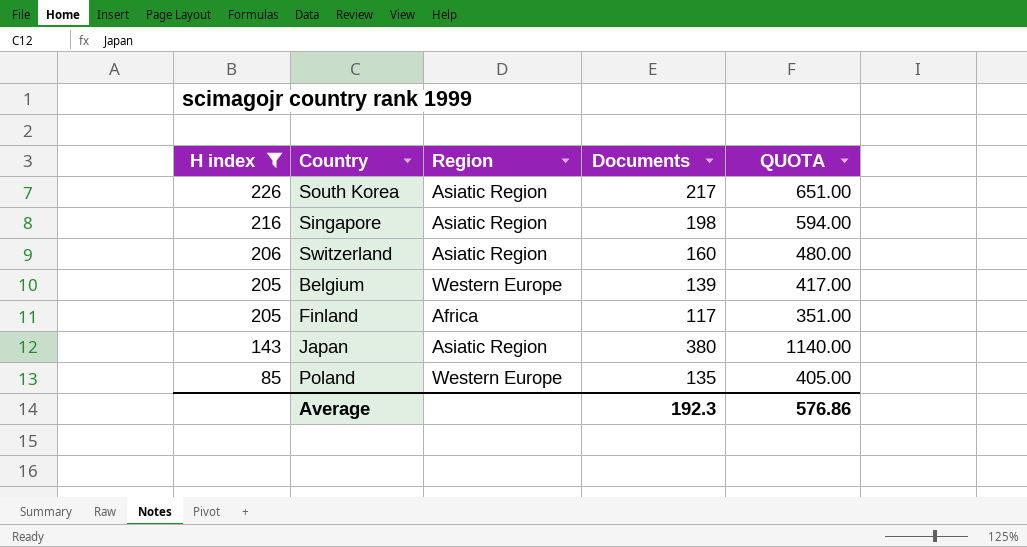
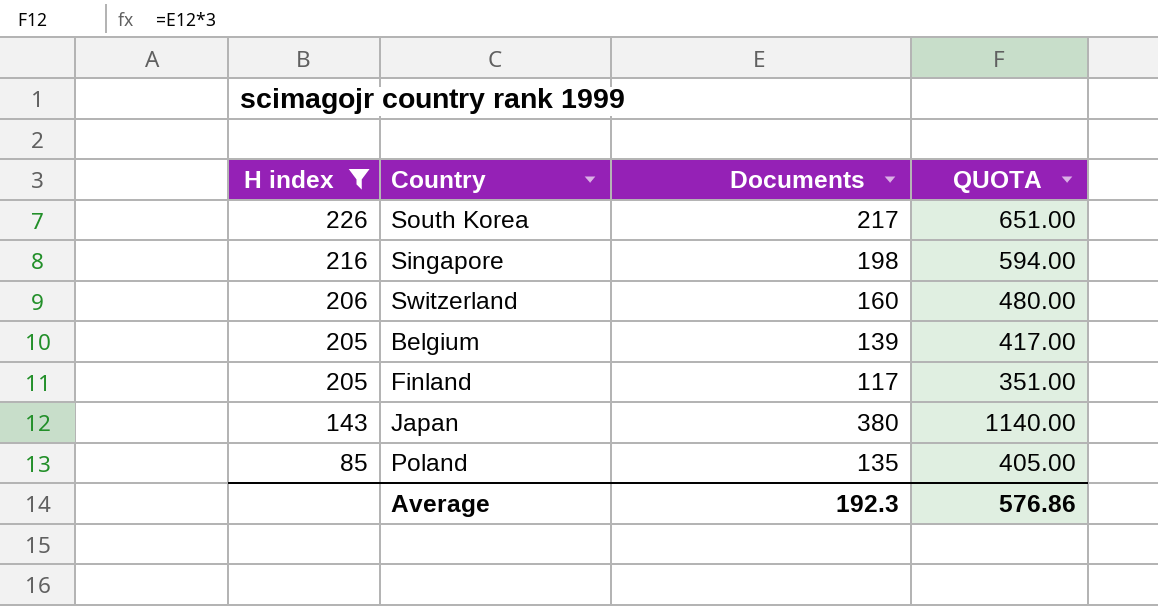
column Region | position: 3 -> none

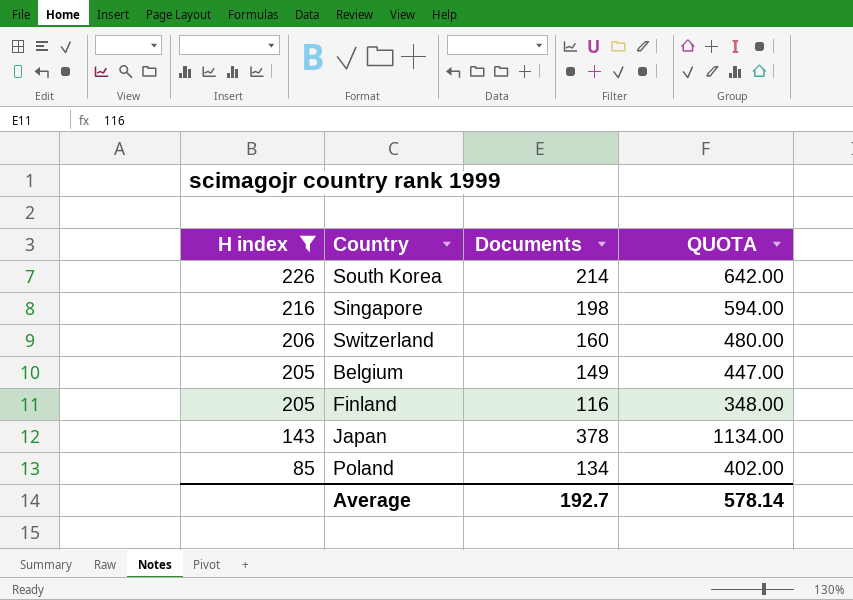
South Korea | Documents: 217 -> 214
South Korea | QUOTA: 651.00 -> 642.00
Belgium | Documents: 139 -> 149
Belgium | QUOTA: 417.00 -> 447.00
Finland | Documents: 117 -> 116
Finland | QUOTA: 351.00 -> 348.00
Japan | Documents: 380 -> 378
Japan | QUOTA: 1140.00 -> 1134.00
Poland | Documents: 135 -> 134
Poland | QUOTA: 405.00 -> 402.00
Average | Documents: 192.3 -> 192.7
Average | QUOTA: 576.86 -> 578.14

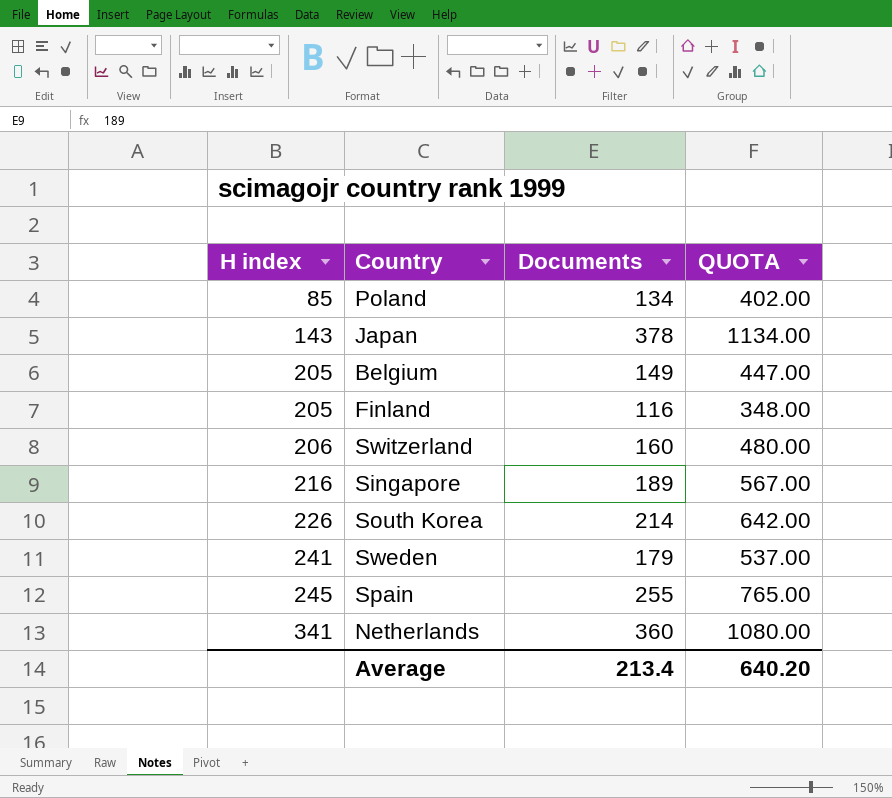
filter: H index <= 226 -> none
row order: H index descending -> H index ascending
Singapore | Documents: 198 -> 189
Singapore | QUOTA: 594.00 -> 567.00
Average | Documents: 192.7 -> 213.4
Average | QUOTA: 578.14 -> 640.20

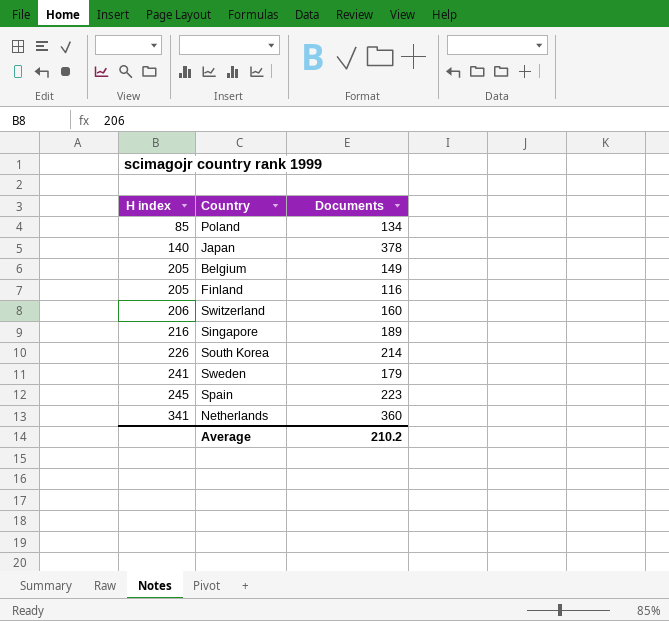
column QUOTA | formula: [Documents] * 3 -> none
Japan | H index: 143 -> 140
Spain | Documents: 255 -> 223
Average | Documents: 213.4 -> 210.2

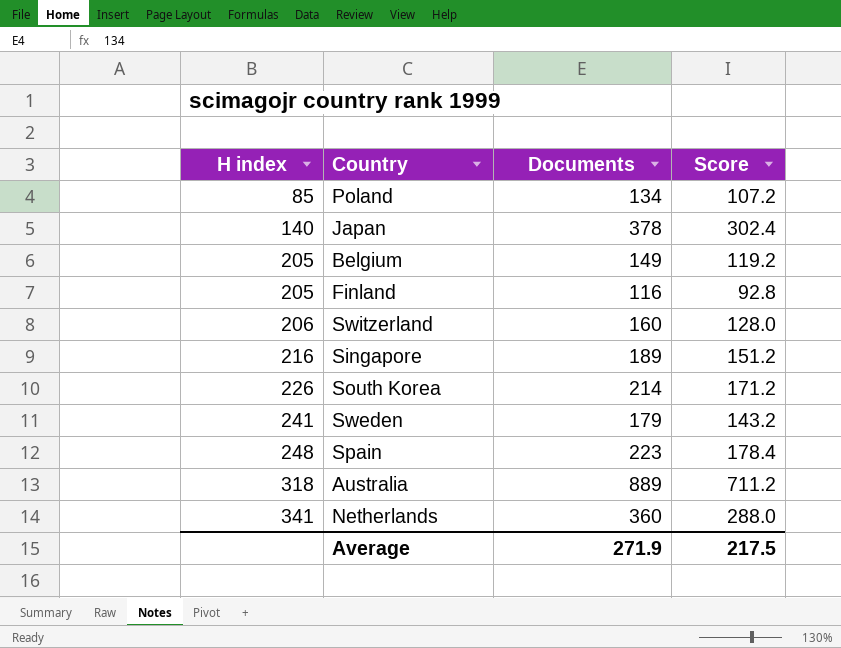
column Score | formula: none -> [Documents] * 0.8
Spain | H index: 245 -> 248
row Australia: none -> 318 | 889 | 711.2
Average | Documents: 210.2 -> 271.9

